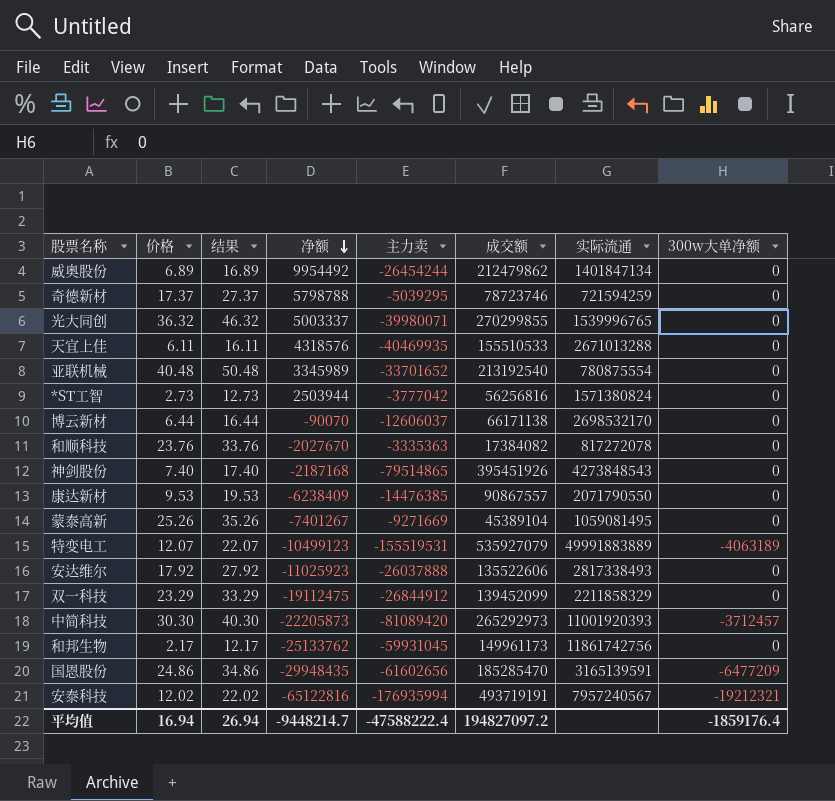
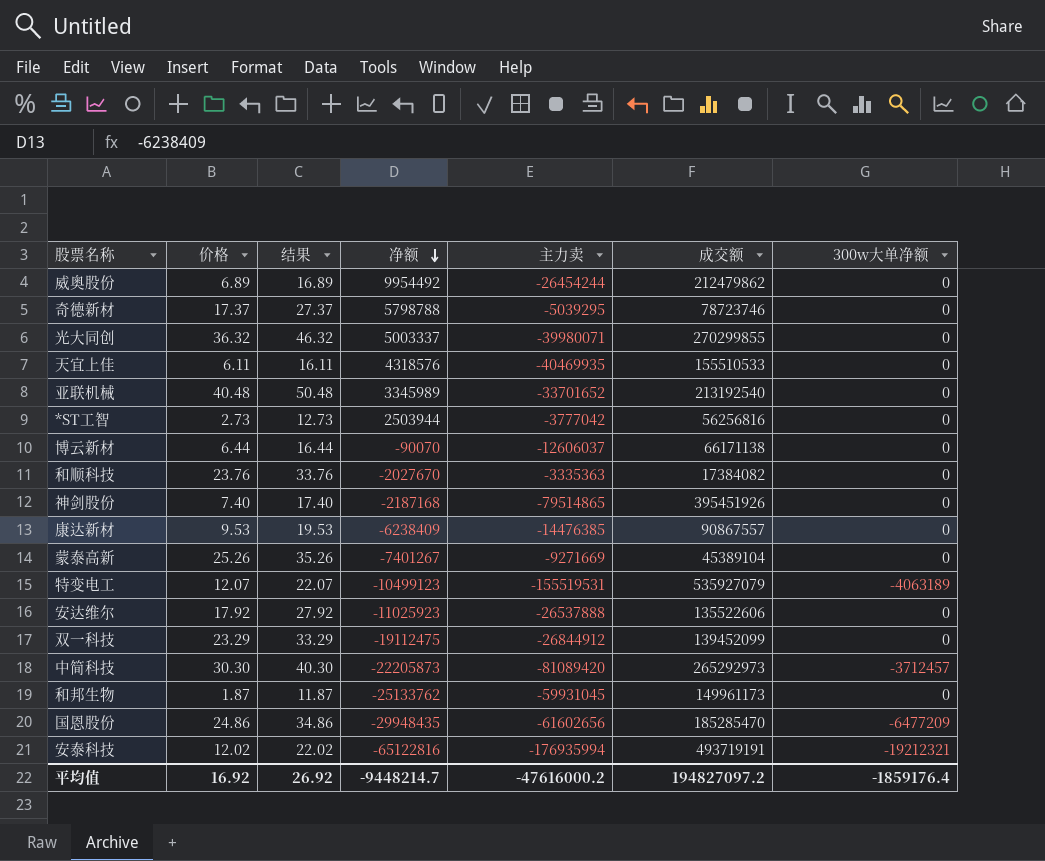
column 实际流通 | position: 7 -> none
安达维尔 | 主力卖: -26037888 -> -26537888
和邦生物 | 价格: 2.17 -> 1.87
和邦生物 | 结果: 12.17 -> 11.87
平均值 | 价格: 16.94 -> 16.92
平均值 | 结果: 26.94 -> 26.92
平均值 | 主力卖: -47588222.4 -> -47616000.2

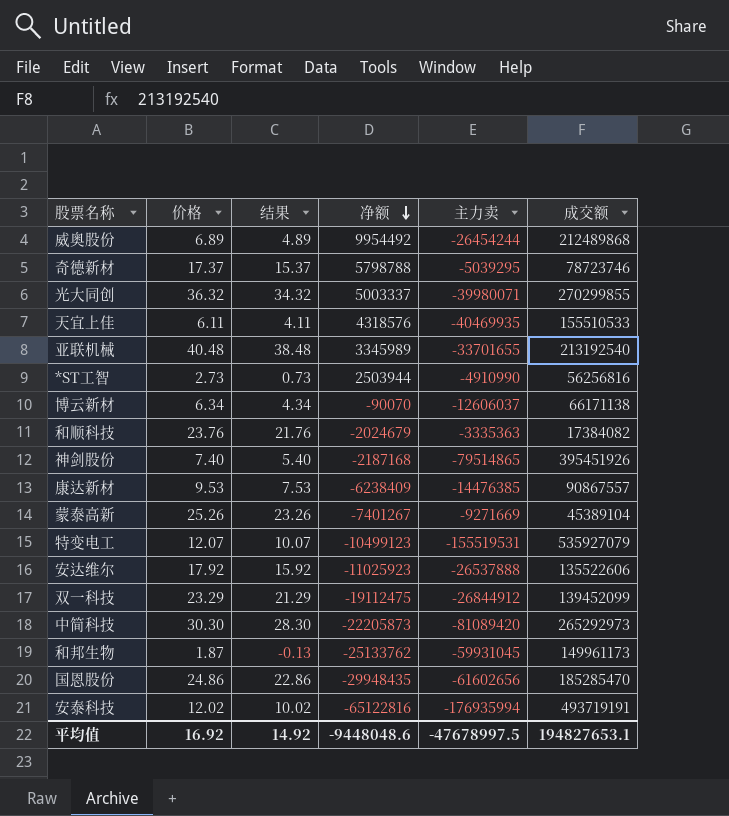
column 300w大单净额 | position: 7 -> none
column 结果 | formula: [价格] + 10 -> [价格] - 2
威奥股份 | 成交额: 212479862 -> 212489868
亚联机械 | 主力卖: -33701652 -> -33701655
*ST工智 | 主力卖: -3777042 -> -4910990
博云新材 | 价格: 6.44 -> 6.34
和顺科技 | 净额: -2027670 -> -2024679
平均值 | 结果: 26.92 -> 14.92
平均值 | 净额: -9448214.7 -> -9448048.6
平均值 | 主力卖: -47616000.2 -> -47678997.5
平均值 | 成交额: 194827097.2 -> 194827653.1

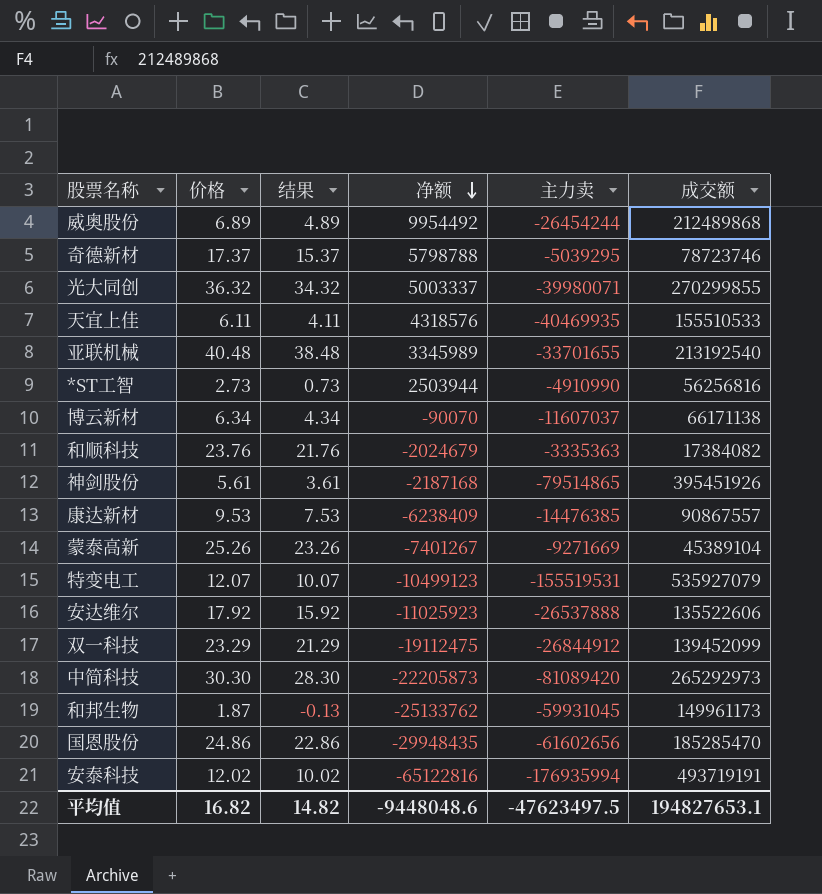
博云新材 | 主力卖: -12606037 -> -11607037
神剑股份 | 价格: 7.40 -> 5.61
神剑股份 | 结果: 5.40 -> 3.61
平均值 | 价格: 16.92 -> 16.82
平均值 | 结果: 14.92 -> 14.82
平均值 | 主力卖: -47678997.5 -> -47623497.5

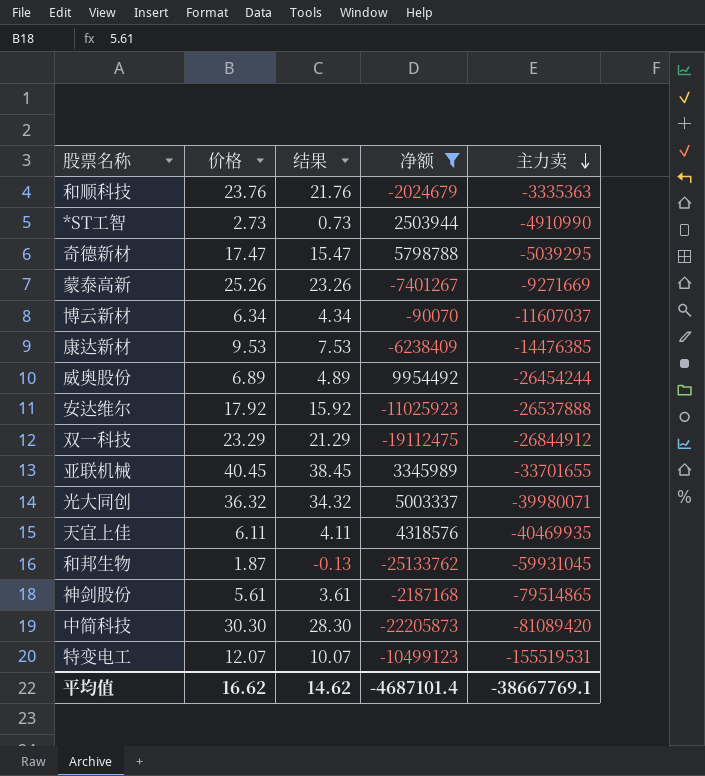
filter: none -> 净额 >= -25133762
row order: 净额 descending -> 主力卖 descending
column 成交额 | position: 6 -> none
奇德新材 | 价格: 17.37 -> 17.47
奇德新材 | 结果: 15.37 -> 15.47
亚联机械 | 价格: 40.48 -> 40.45
亚联机械 | 结果: 38.48 -> 38.45
平均值 | 价格: 16.82 -> 16.62
平均值 | 结果: 14.82 -> 14.62
平均值 | 净额: -9448048.6 -> -4687101.4
平均值 | 主力卖: -47623497.5 -> -38667769.1

